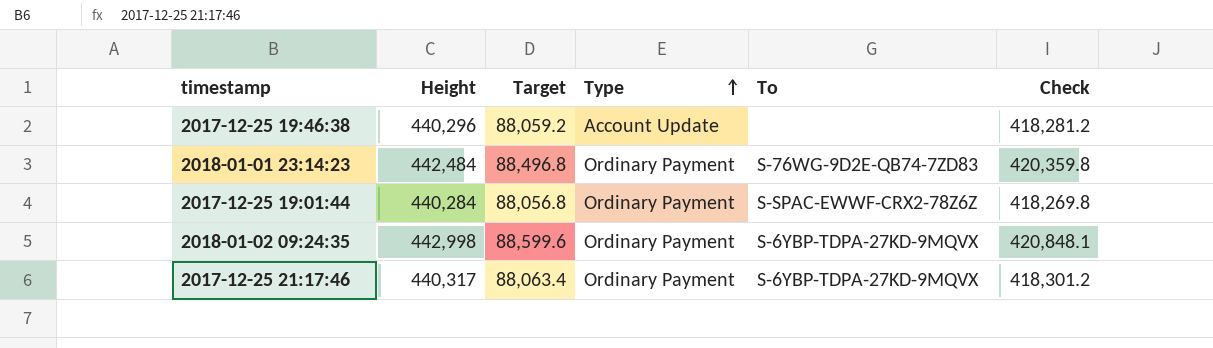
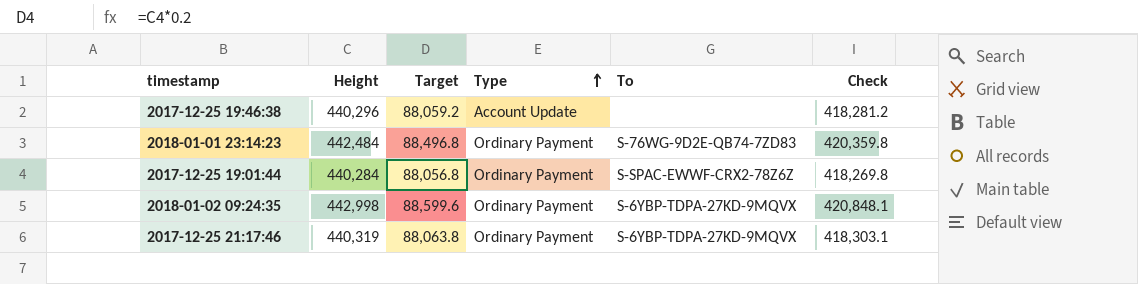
2017-12-25 21:17:46 | Height: 440,317 -> 440,319
2017-12-25 21:17:46 | Target: 88,063.4 -> 88,063.8
2017-12-25 21:17:46 | Check: 418,301.2 -> 418,303.1

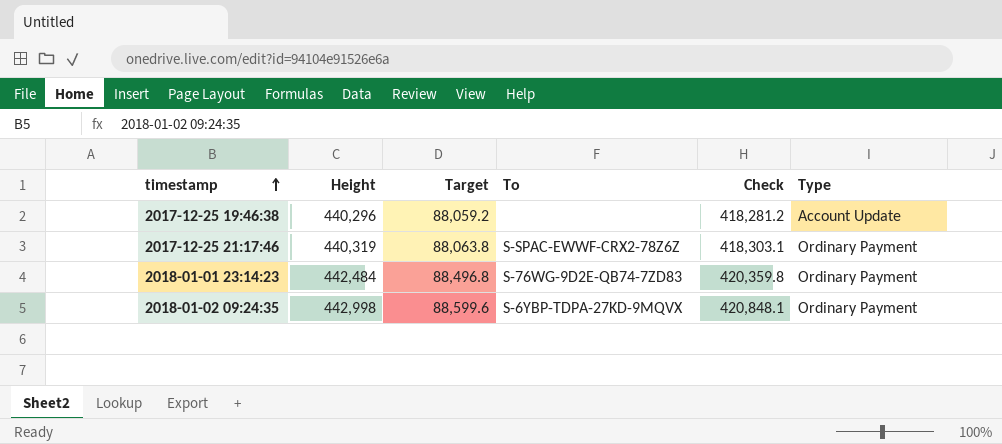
row order: Type ascending -> timestamp ascending
column Type | position: 4 -> 6
row 2017-12-25 19:01:44: 440,284 | 88,056.8 | Ordinary Payment | S-SPAC-EWWF-CRX2-78Z6Z | 418,269.8 -> none
2017-12-25 21:17:46 | To: S-6YBP-TDPA-27KD-9MQVX -> S-SPAC-EWWF-CRX2-78Z6Z

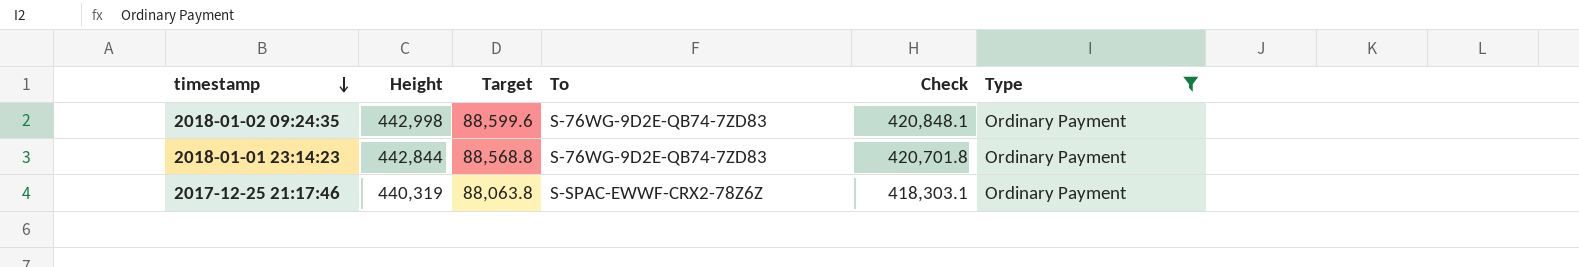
filter: none -> Type = Ordinary Payment
row order: timestamp ascending -> timestamp descending
2018-01-02 09:24:35 | To: S-6YBP-TDPA-27KD-9MQVX -> S-76WG-9D2E-QB74-7ZD83
2018-01-01 23:14:23 | Height: 442,484 -> 442,844
2018-01-01 23:14:23 | Target: 88,496.8 -> 88,568.8
2018-01-01 23:14:23 | Check: 420,359.8 -> 420,701.8

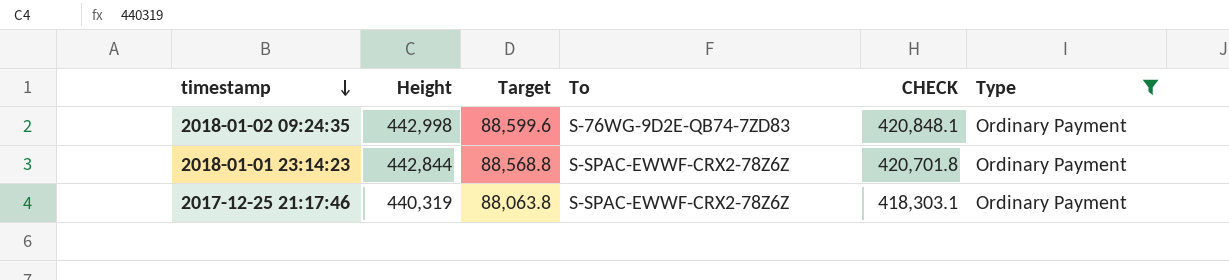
column name: Check -> CHECK
2018-01-01 23:14:23 | To: S-76WG-9D2E-QB74-7ZD83 -> S-SPAC-EWWF-CRX2-78Z6Z

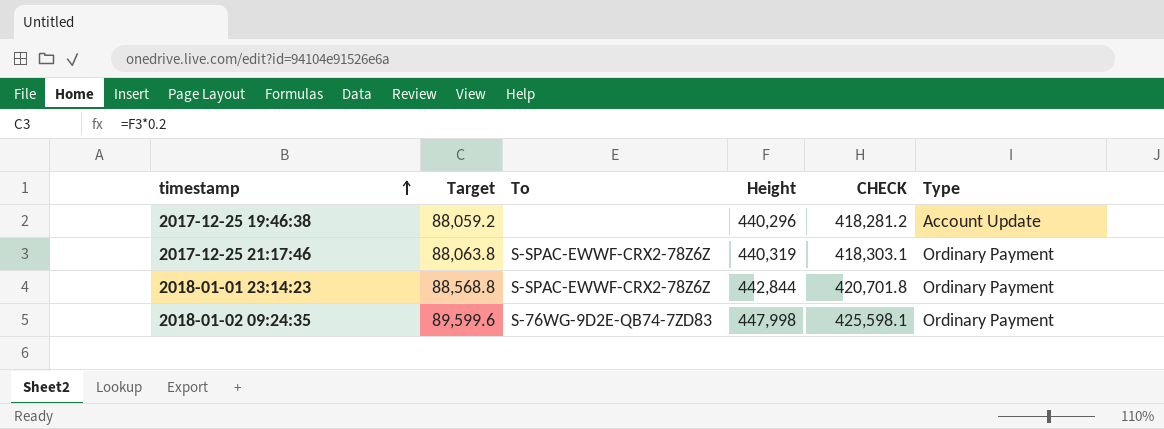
filter: Type = Ordinary Payment -> none
row order: timestamp descending -> timestamp ascending
column Height | position: 2 -> 4
2018-01-02 09:24:35 | Target: 88,599.6 -> 89,599.6
2018-01-02 09:24:35 | Height: 442,998 -> 447,998
2018-01-02 09:24:35 | CHECK: 420,848.1 -> 425,598.1

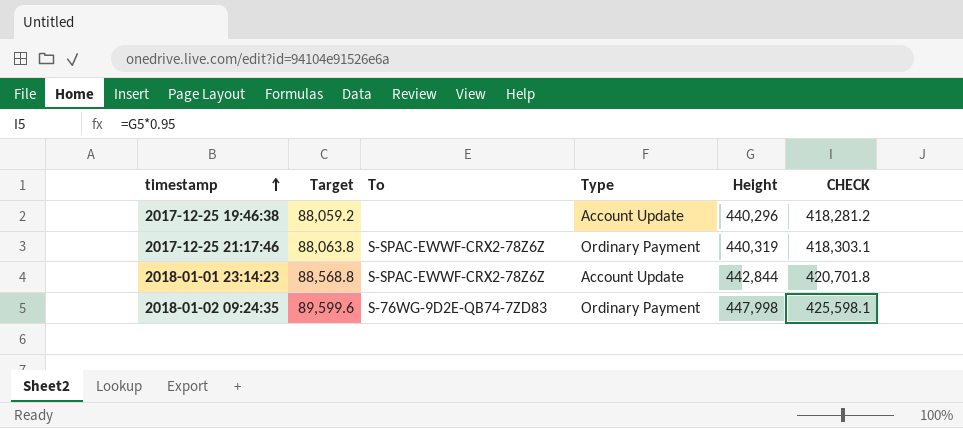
column Type | position: 6 -> 4
2018-01-01 23:14:23 | Type: Ordinary Payment -> Account Update

